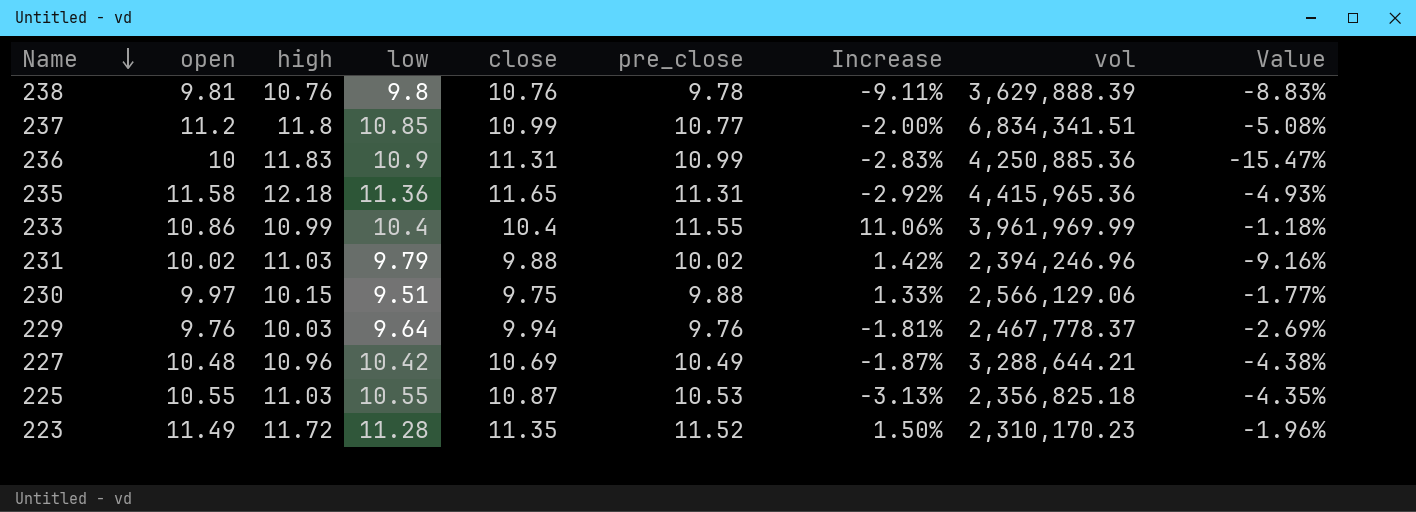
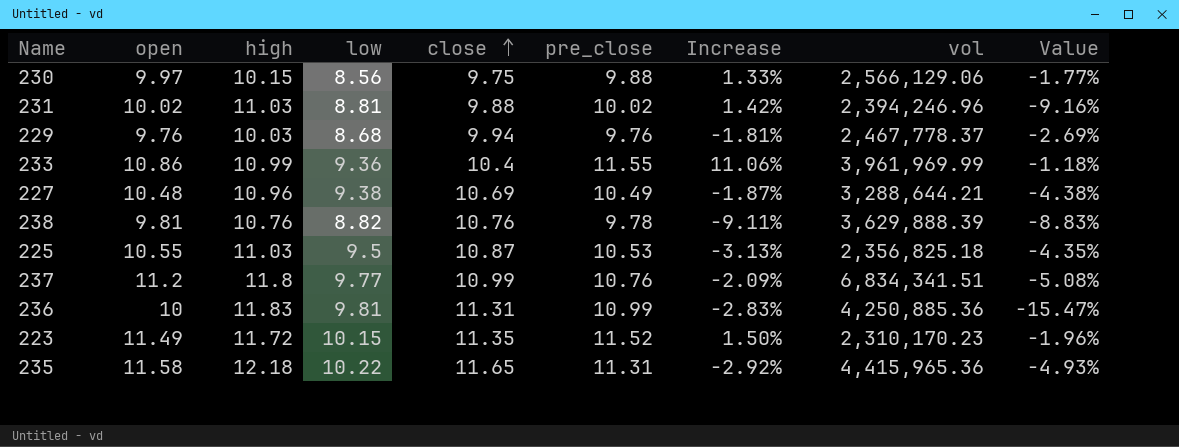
row order: Name descending -> close ascending
230 | low: 9.51 -> 8.56
231 | low: 9.79 -> 8.81
229 | low: 9.64 -> 8.68
233 | low: 10.4 -> 9.36
227 | low: 10.42 -> 9.38
238 | low: 9.8 -> 8.82
225 | low: 10.55 -> 9.5
237 | low: 10.85 -> 9.77
237 | pre_close: 10.77 -> 10.76
237 | Increase: -2.00% -> -2.09%
236 | low: 10.9 -> 9.81
223 | low: 11.28 -> 10.15
235 | low: 11.36 -> 10.22

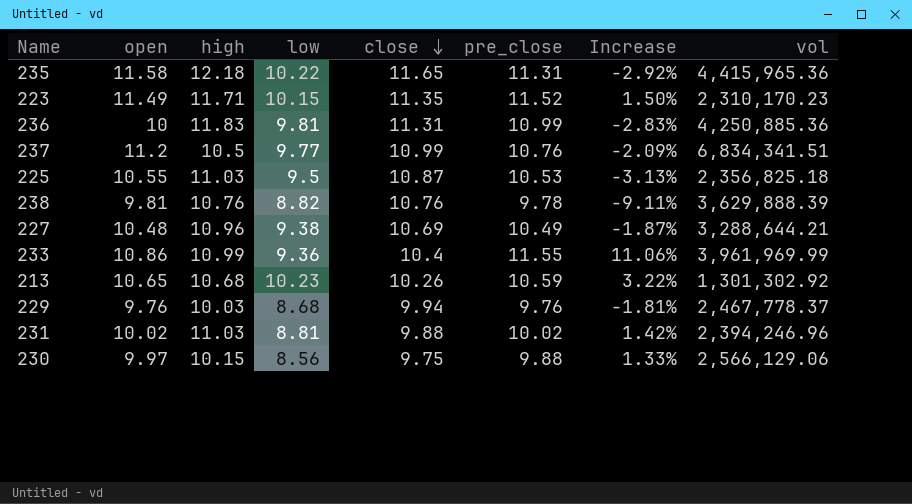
row order: close ascending -> close descending
column Value | formula: ([open] - [high]) / [high] -> none
223 | high: 11.72 -> 11.71
237 | high: 11.8 -> 10.5
row 213: none -> 10.65 | 10.68 | 10.23 | 10.26 | 10.59 | 3.22% | 1,301,302.92

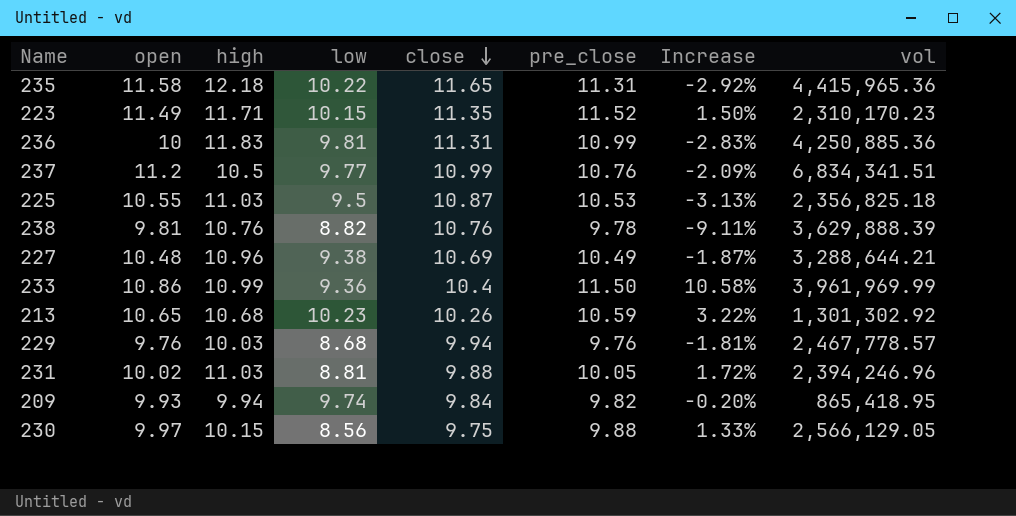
233 | pre_close: 11.55 -> 11.50
233 | Increase: 11.06% -> 10.58%
229 | vol: 2,467,778.37 -> 2,467,778.57
231 | pre_close: 10.02 -> 10.05
231 | Increase: 1.42% -> 1.72%
row 209: none -> 9.93 | 9.94 | 9.74 | 9.84 | 9.82 | -0.20% | 865,418.95
230 | vol: 2,566,129.06 -> 2,566,129.05

